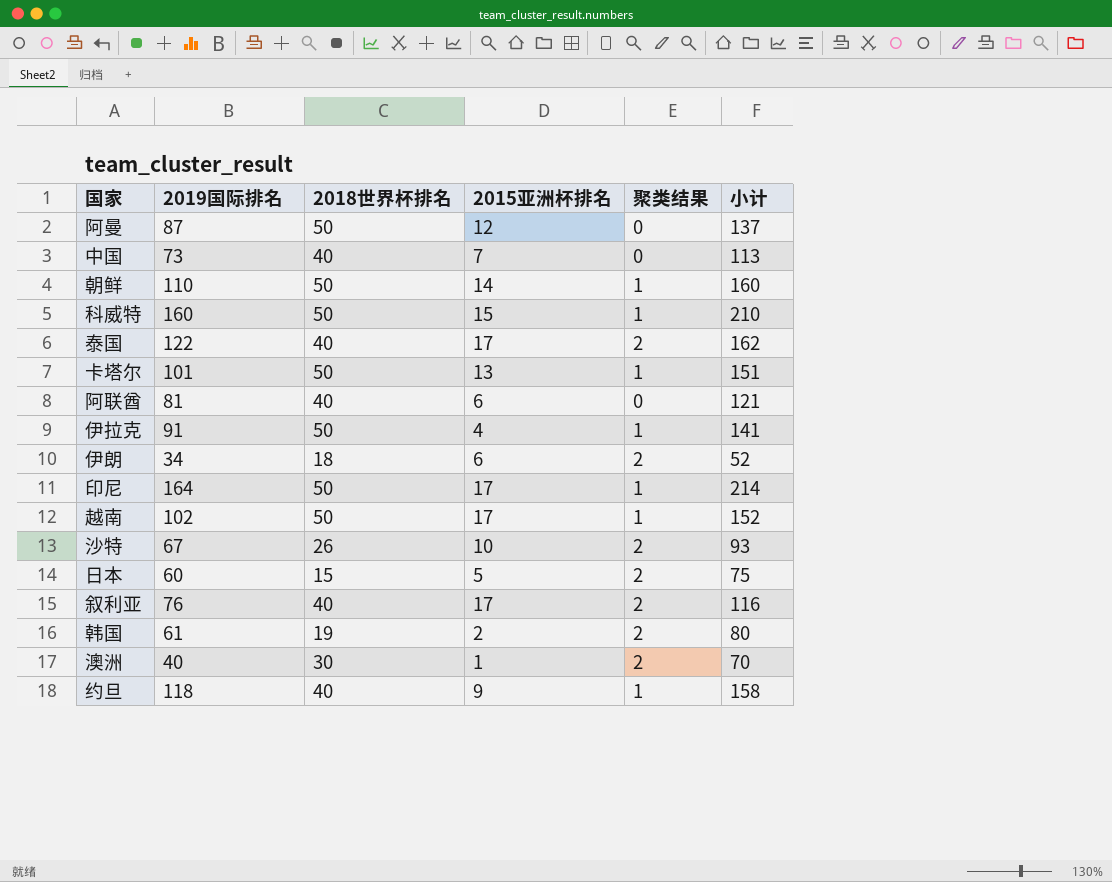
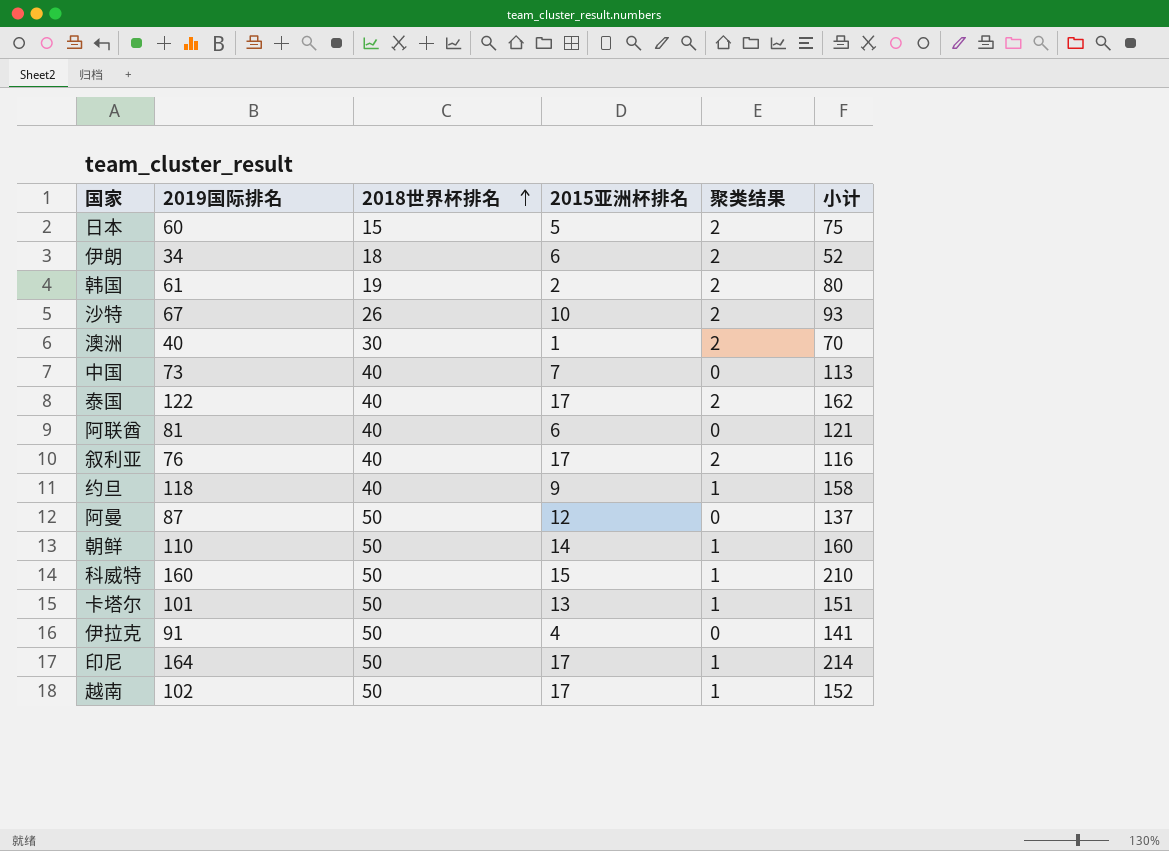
row order: none -> 2018世界杯排名 ascending
伊拉克 | 聚类结果: 1 -> 0

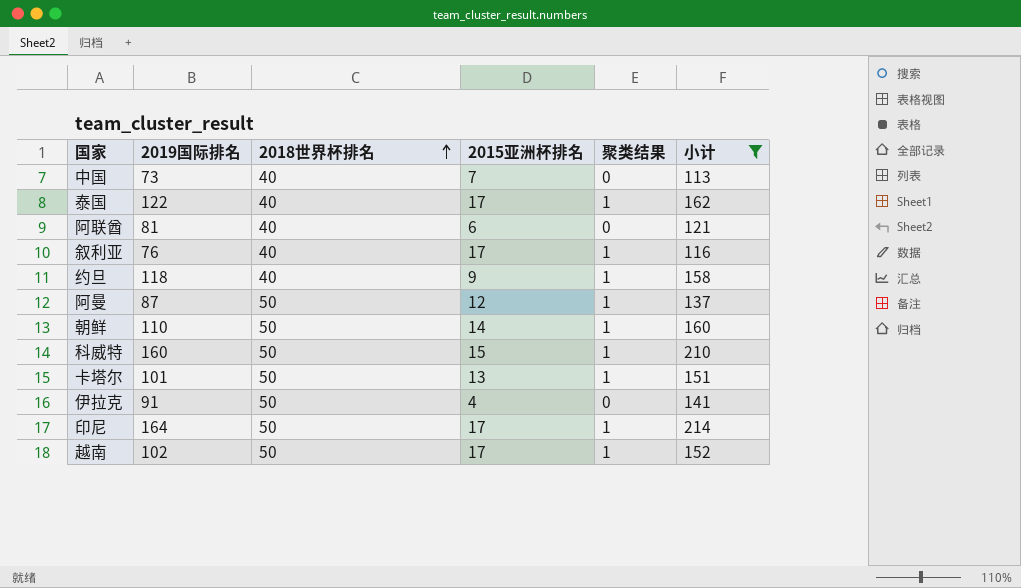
filter: none -> 小计 >= 113
泰国 | 聚类结果: 2 -> 1
叙利亚 | 聚类结果: 2 -> 1
阿曼 | 聚类结果: 0 -> 1

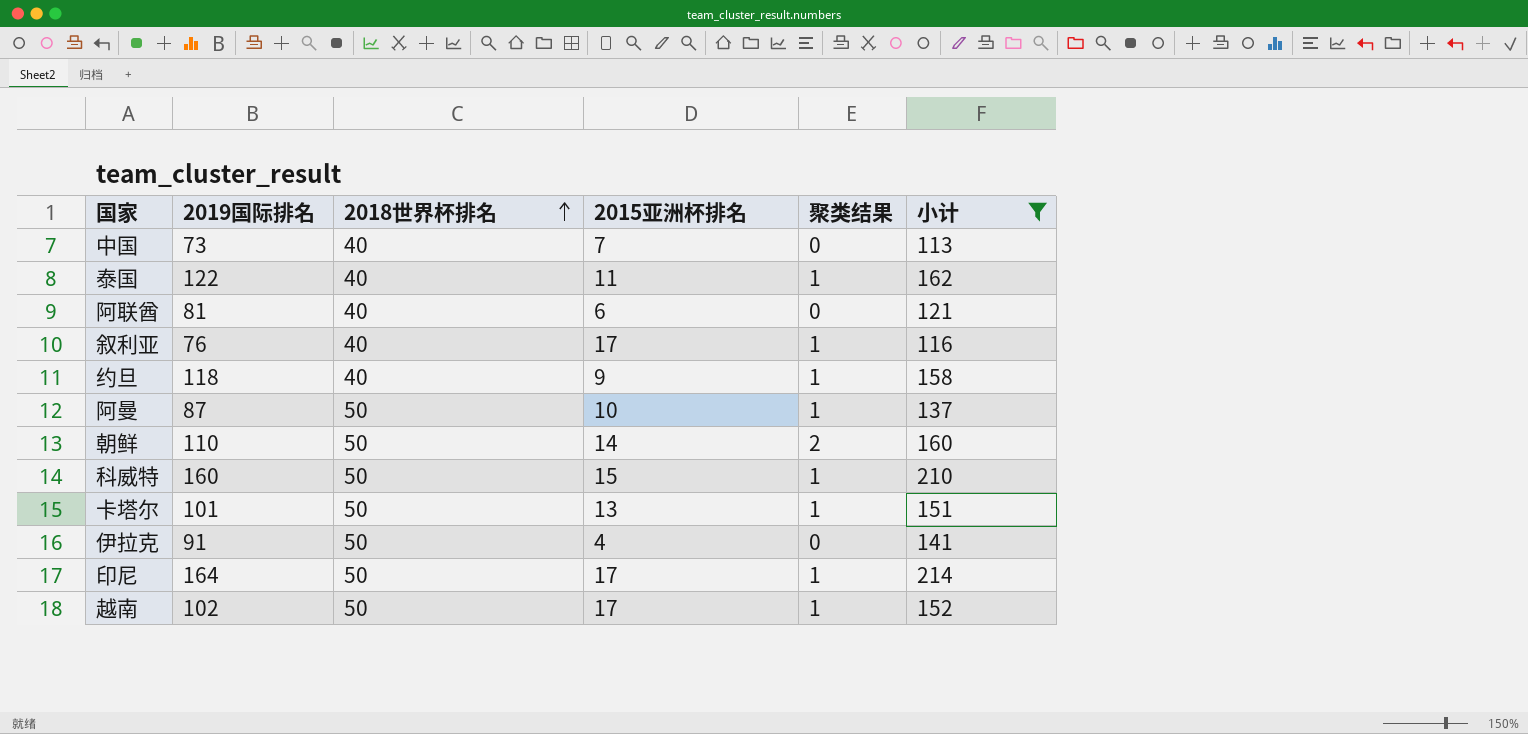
泰国 | 2015亚洲杯排名: 17 -> 11
阿曼 | 2015亚洲杯排名: 12 -> 10
朝鲜 | 聚类结果: 1 -> 2

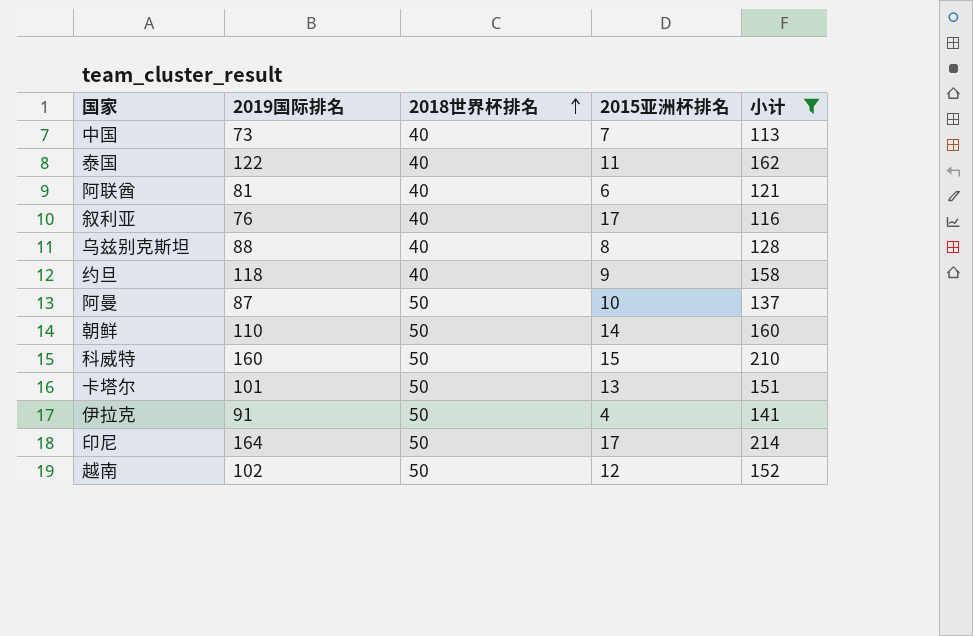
column 聚类结果 | position: 5 -> none
row 乌兹别克斯坦: none -> 88 | 40 | 8 | 128
越南 | 2015亚洲杯排名: 17 -> 12

